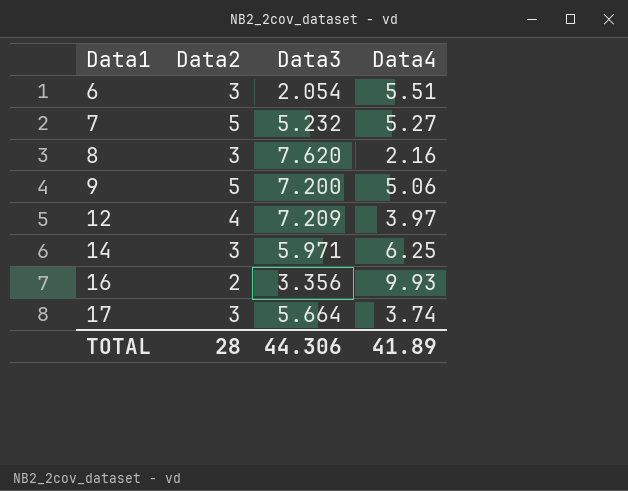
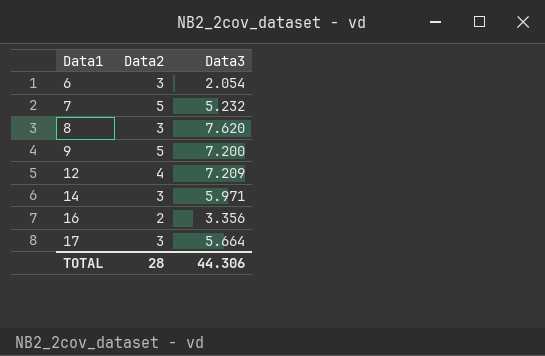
column Data4 | position: 4 -> none

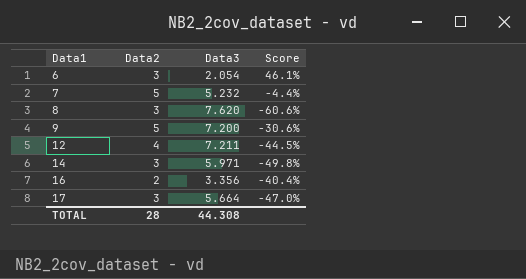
column Score | formula: none -> ([Data2] - [Data3]) / [Data3]
12 | Data3: 7.209 -> 7.211
TOTAL | Data3: 44.306 -> 44.308

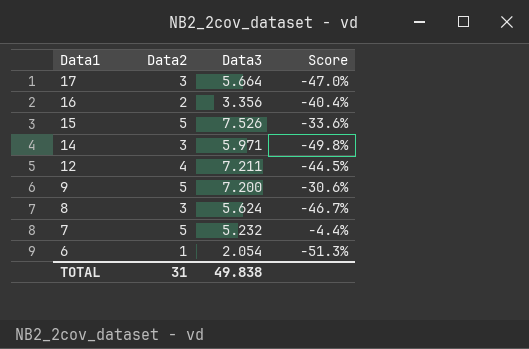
row order: Data1 ascending -> Data1 descending
row 15: none -> 5 | 7.526 | -33.6%
8 | Data3: 7.620 -> 5.624
8 | Score: -60.6% -> -46.7%
6 | Data2: 3 -> 1
6 | Score: 46.1% -> -51.3%
TOTAL | Data2: 28 -> 31
TOTAL | Data3: 44.308 -> 49.838

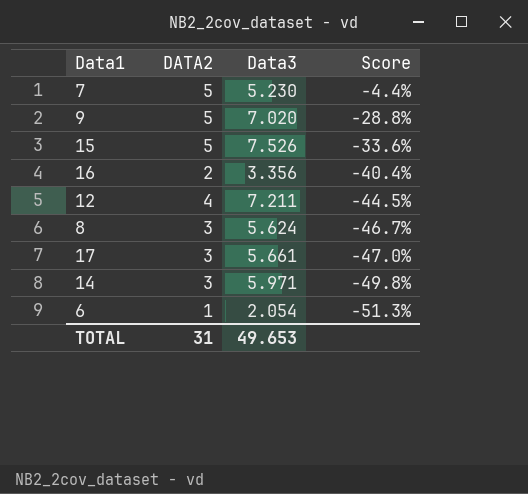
row order: Data1 descending -> Score descending
column name: Data2 -> DATA2
7 | Data3: 5.232 -> 5.230
9 | Data3: 7.200 -> 7.020
9 | Score: -30.6% -> -28.8%
17 | Data3: 5.664 -> 5.661
TOTAL | Data3: 49.838 -> 49.653

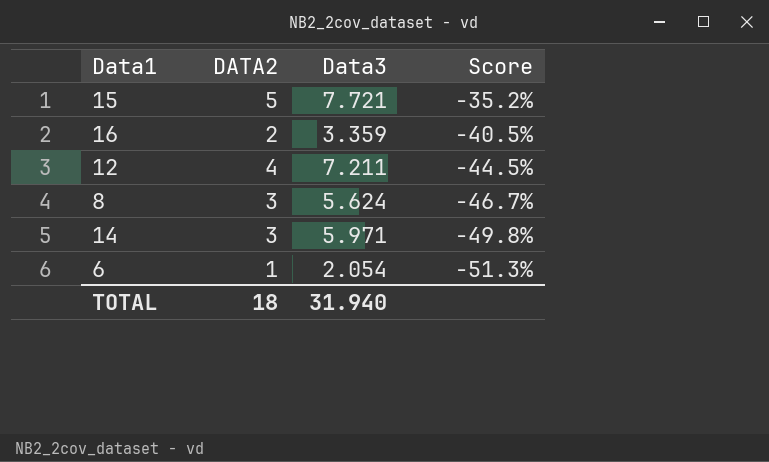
row 7: 5 | 5.230 | -4.4% -> none
row 9: 5 | 7.020 | -28.8% -> none
row 17: 3 | 5.661 | -47.0% -> none
15 | Data3: 7.526 -> 7.721
15 | Score: -33.6% -> -35.2%
16 | Data3: 3.356 -> 3.359
16 | Score: -40.4% -> -40.5%
TOTAL | DATA2: 31 -> 18
TOTAL | Data3: 49.653 -> 31.940

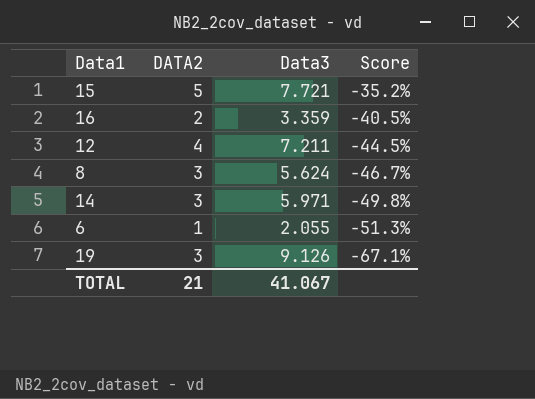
6 | Data3: 2.054 -> 2.055
row 19: none -> 3 | 9.126 | -67.1%
TOTAL | DATA2: 18 -> 21
TOTAL | Data3: 31.940 -> 41.067

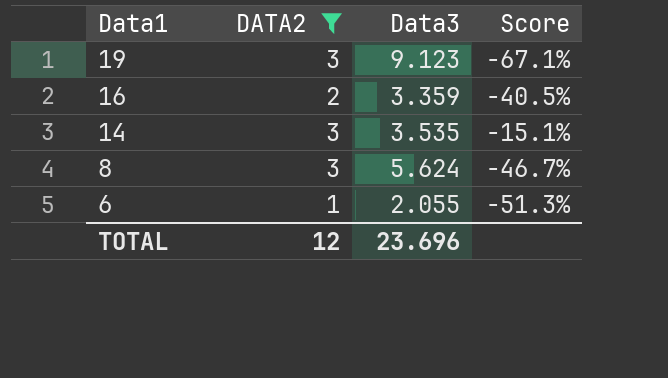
filter: none -> DATA2 <= 3
row order: Score descending -> Data1 descending
19 | Data3: 9.126 -> 9.123
14 | Data3: 5.971 -> 3.535
14 | Score: -49.8% -> -15.1%
TOTAL | DATA2: 21 -> 12
TOTAL | Data3: 41.067 -> 23.696

